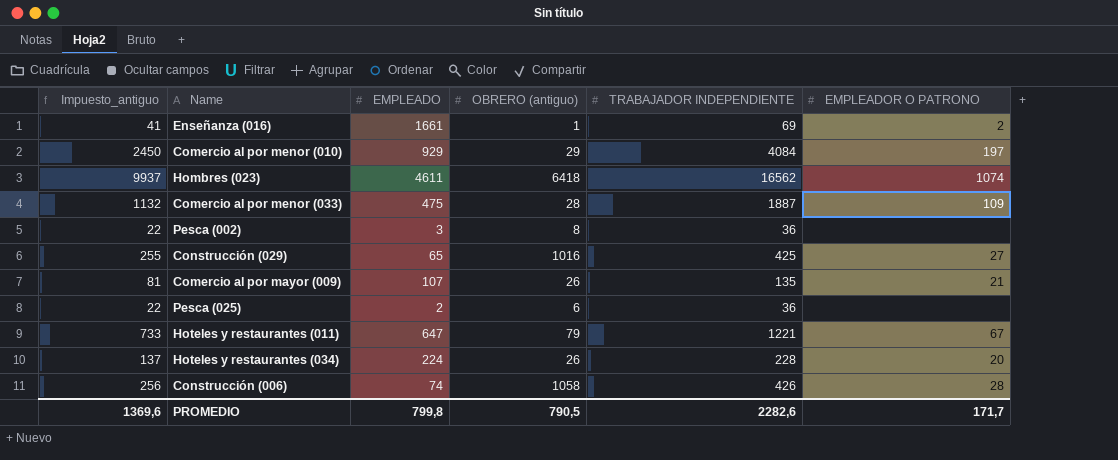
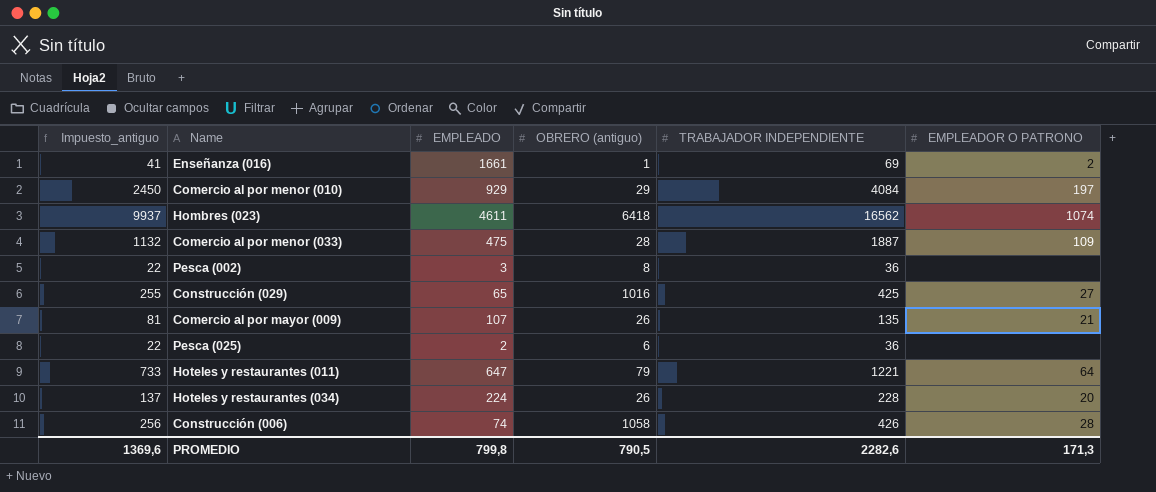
Hoteles y restaurantes (011) | EMPLEADOR O PATRONO: 67 -> 64
PROMEDIO | EMPLEADOR O PATRONO: 171,7 -> 171,3

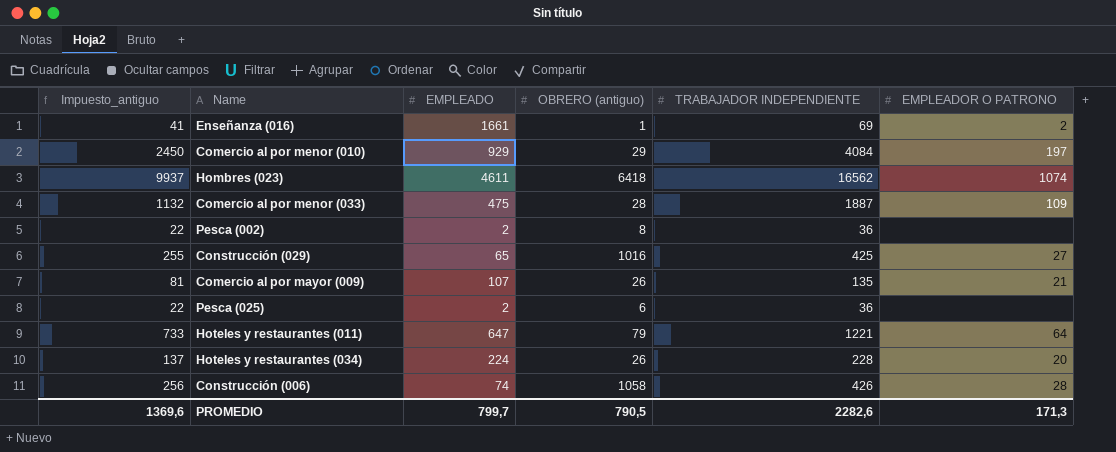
Pesca (002) | EMPLEADO: 3 -> 2
PROMEDIO | EMPLEADO: 799,8 -> 799,7

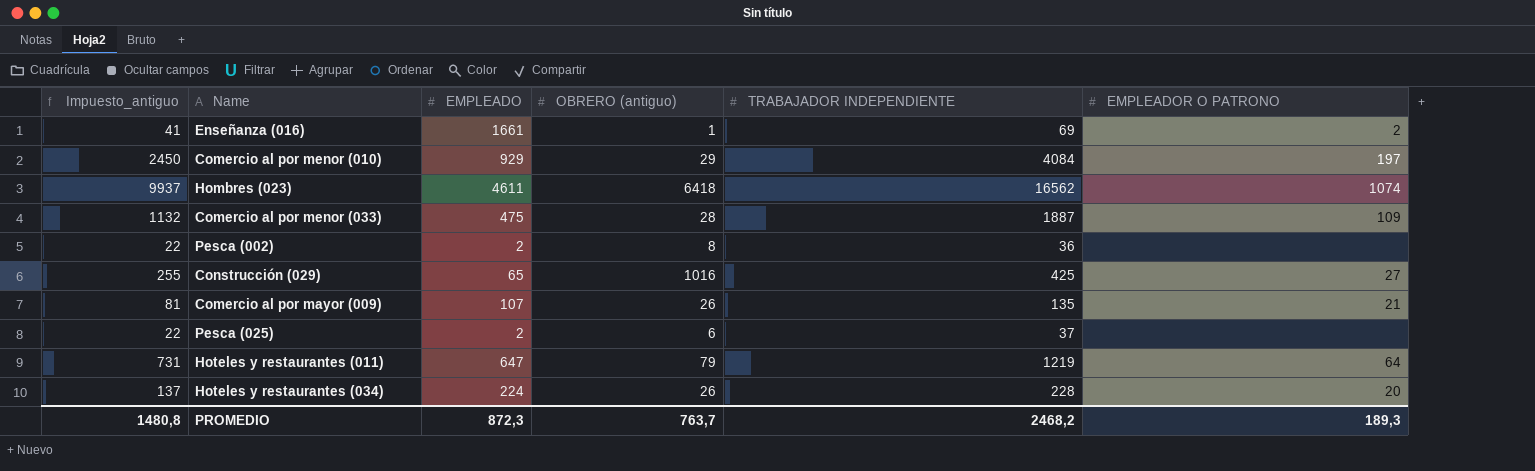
row Construcción (006): 256 | 74 | 1058 | 426 | 28 -> none
Pesca (025) | TRABAJADOR INDEPENDIENTE: 36 -> 37
Hoteles y restaurantes (011) | Impuesto_antiguo: 733 -> 731
Hoteles y restaurantes (011) | TRABAJADOR INDEPENDIENTE: 1221 -> 1219
PROMEDIO | Impuesto_antiguo: 1369,6 -> 1480,8
PROMEDIO | EMPLEADO: 799,7 -> 872,3
PROMEDIO | OBRERO (antiguo): 790,5 -> 763,7
PROMEDIO | TRABAJADOR INDEPENDIENTE: 2282,6 -> 2468,2
PROMEDIO | EMPLEADOR O PATRONO: 171,3 -> 189,3

